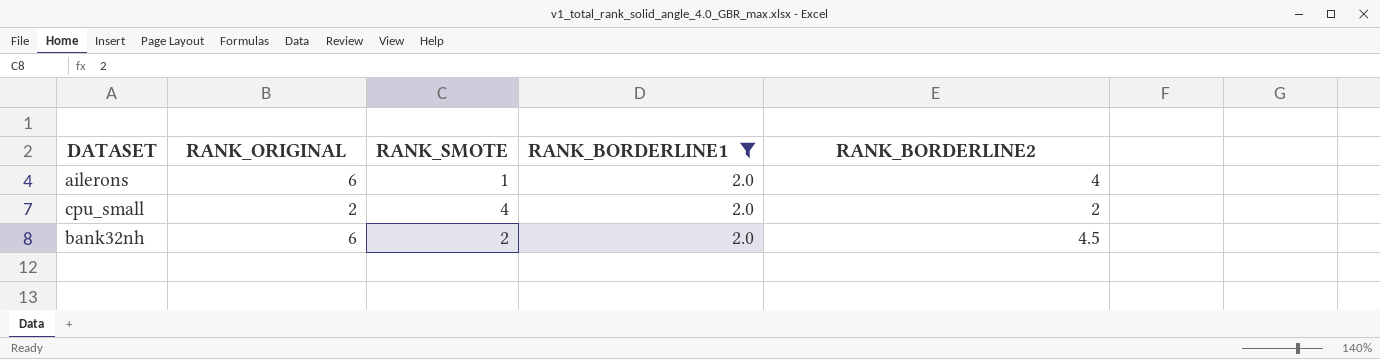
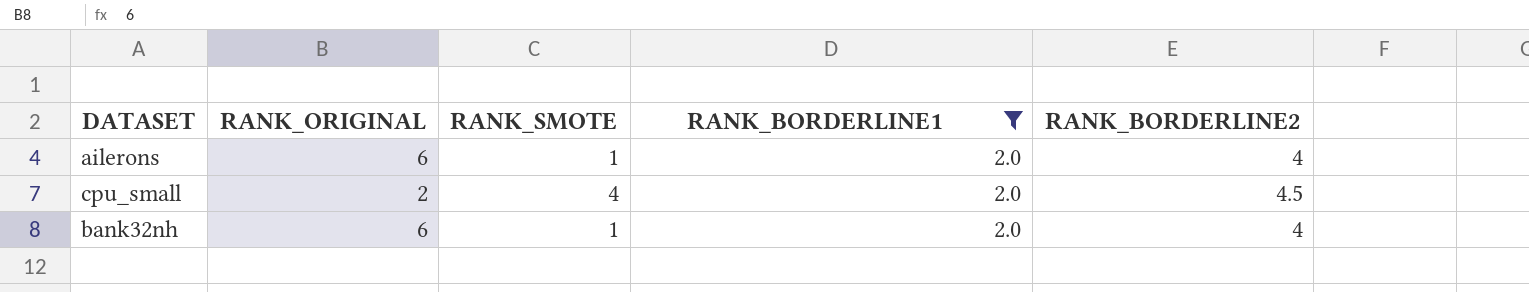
cpu_small | RANK_BORDERLINE2: 2 -> 4.5
bank32nh | RANK_SMOTE: 2 -> 1
bank32nh | RANK_BORDERLINE2: 4.5 -> 4

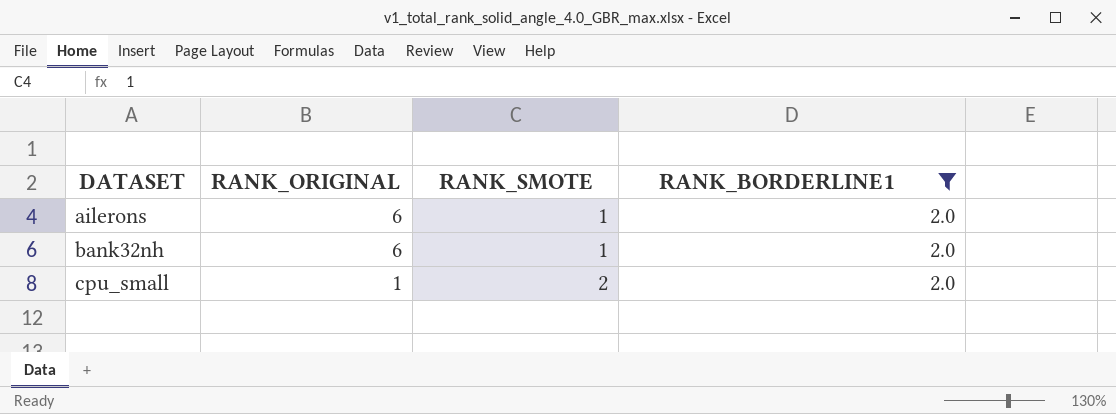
row order: none -> DATASET ascending
column RANK_BORDERLINE2 | position: 5 -> none
cpu_small | RANK_ORIGINAL: 2 -> 1
cpu_small | RANK_SMOTE: 4 -> 2

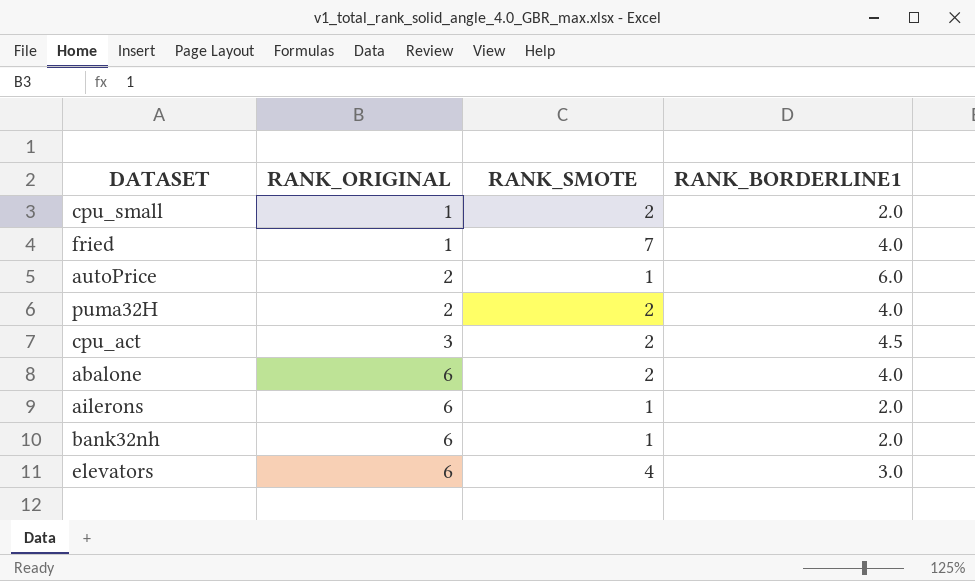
filter: RANK_BORDERLINE1 = 2.0 -> none
row order: DATASET ascending -> RANK_ORIGINAL ascending

